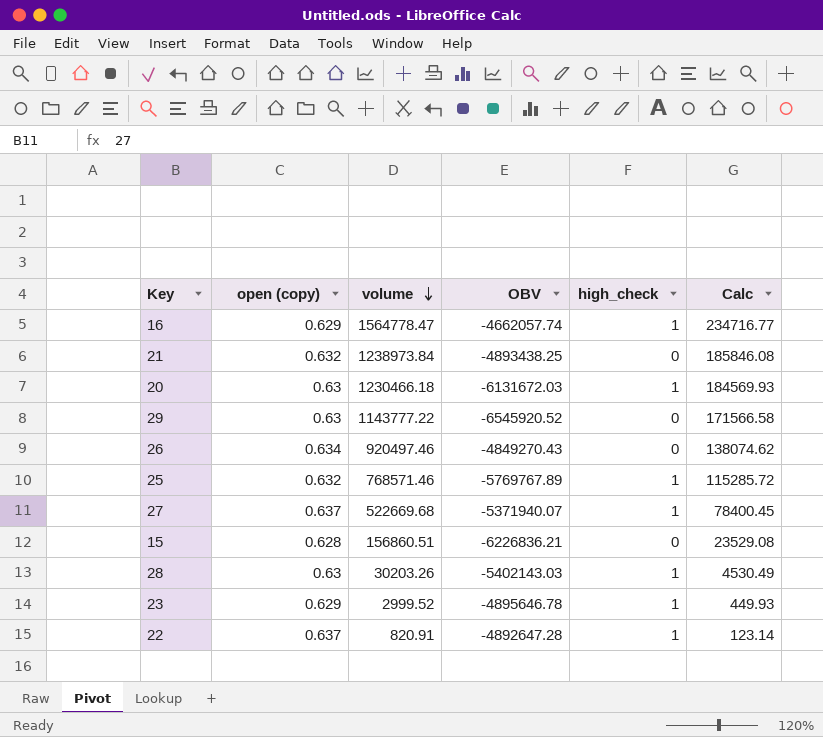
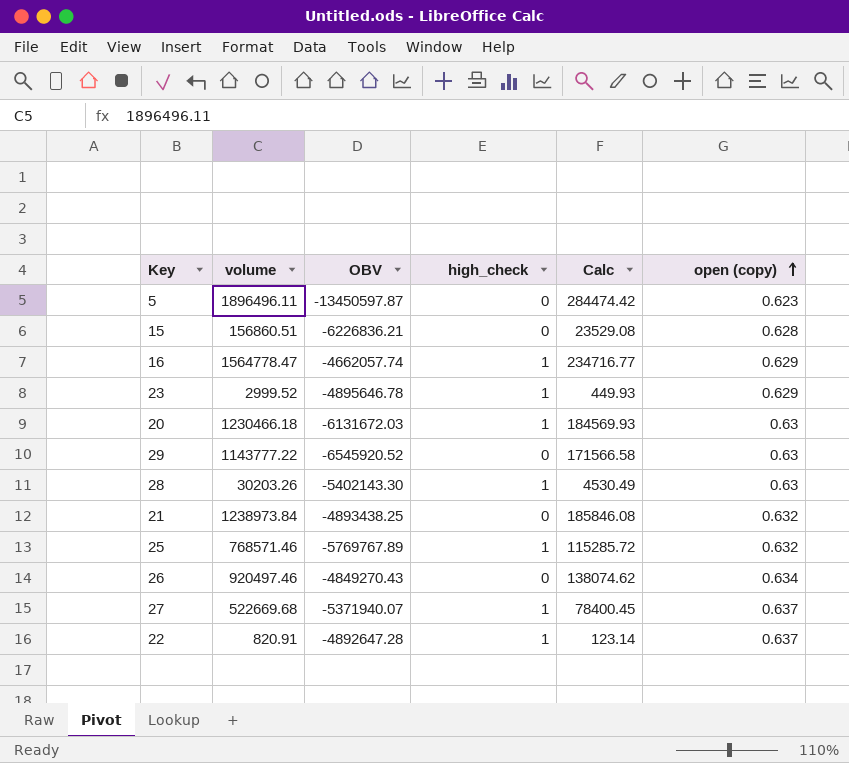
row order: volume descending -> open (copy) ascending
column open (copy) | position: 2 -> 6
row 5: none -> 1896496.11 | -13450597.87 | 0 | 284474.42 | 0.623
28 | OBV: -5402143.03 -> -5402143.30

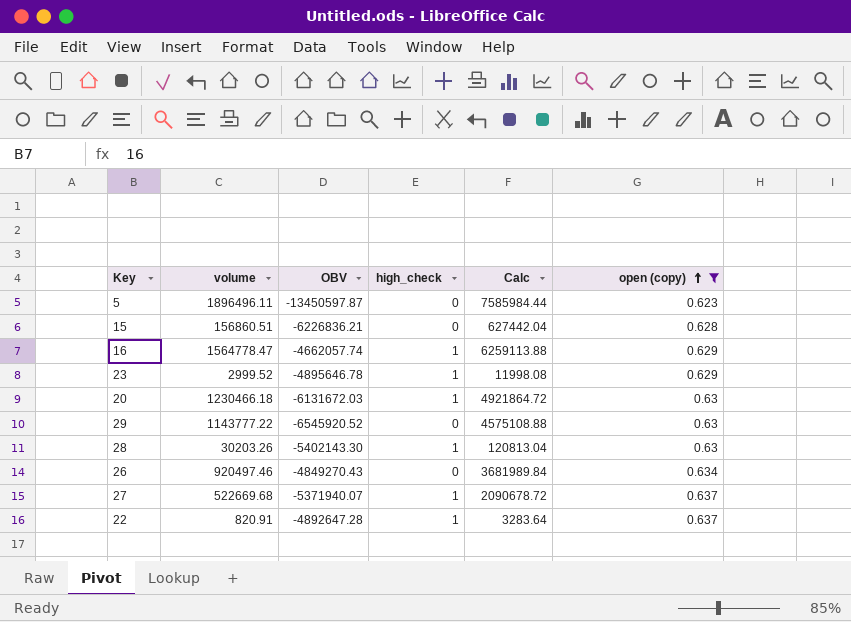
filter: none -> open (copy) != 0.632
column Calc | formula: [volume] * 0.15 -> [volume] * 4

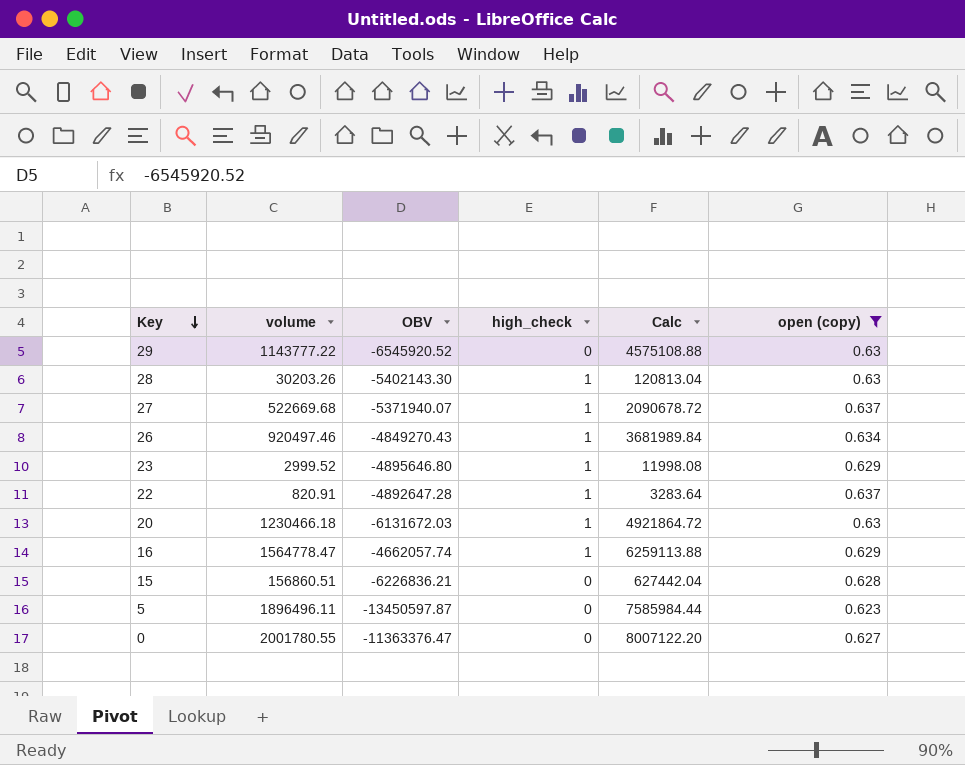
row order: open (copy) ascending -> Key descending
26 | high_check: 0 -> 1
23 | OBV: -4895646.78 -> -4895646.80
row 0: none -> 2001780.55 | -11363376.47 | 0 | 8007122.20 | 0.627

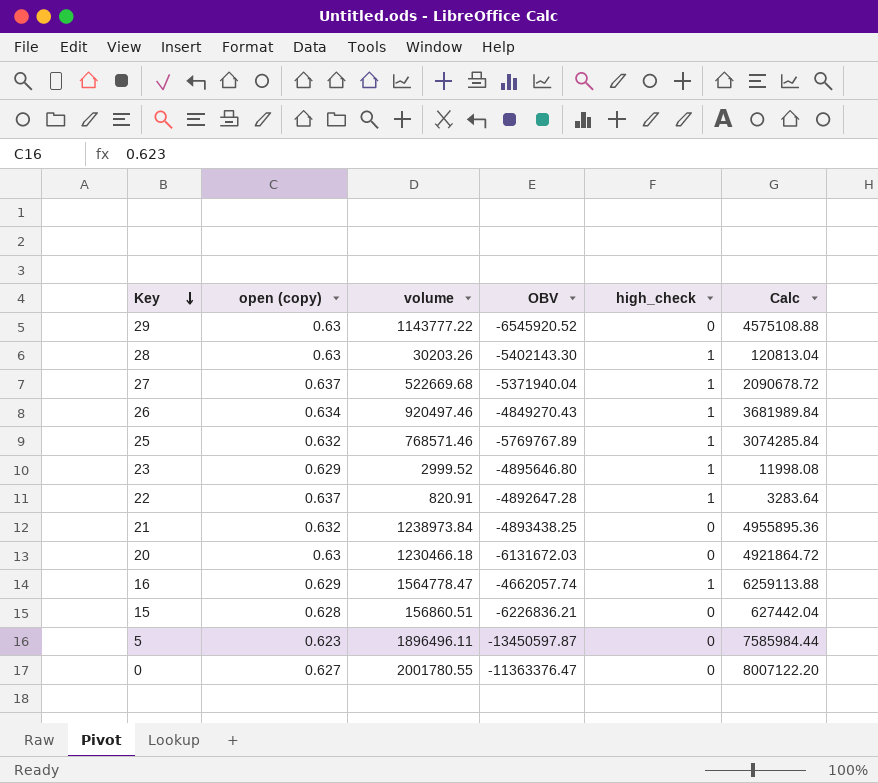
filter: open (copy) != 0.632 -> none
column open (copy) | position: 6 -> 2
27 | OBV: -5371940.07 -> -5371940.04
20 | high_check: 1 -> 0

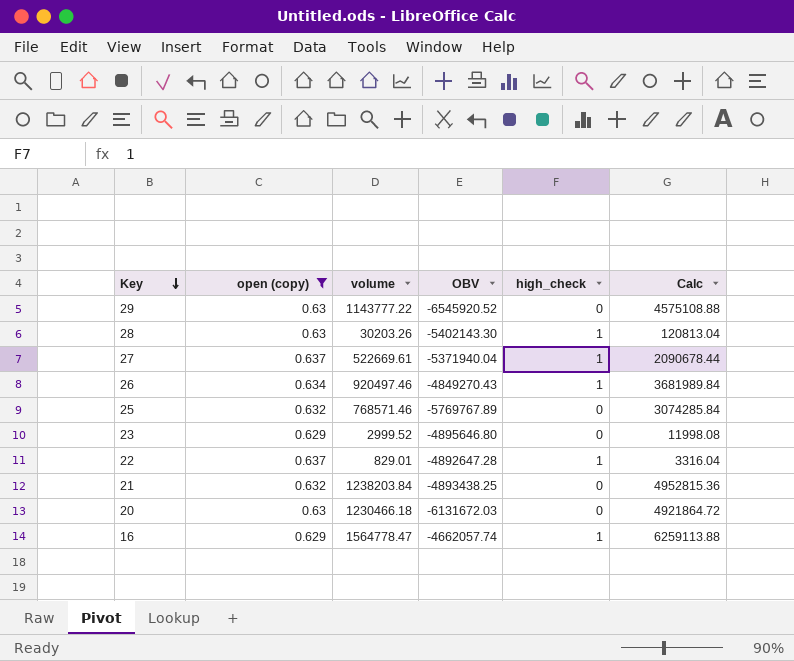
filter: none -> open (copy) >= 0.629
27 | volume: 522669.68 -> 522669.61
27 | Calc: 2090678.72 -> 2090678.44
25 | high_check: 1 -> 0
23 | high_check: 1 -> 0
22 | volume: 820.91 -> 829.01
22 | Calc: 3283.64 -> 3316.04
21 | volume: 1238973.84 -> 1238203.84
21 | Calc: 4955895.36 -> 4952815.36

